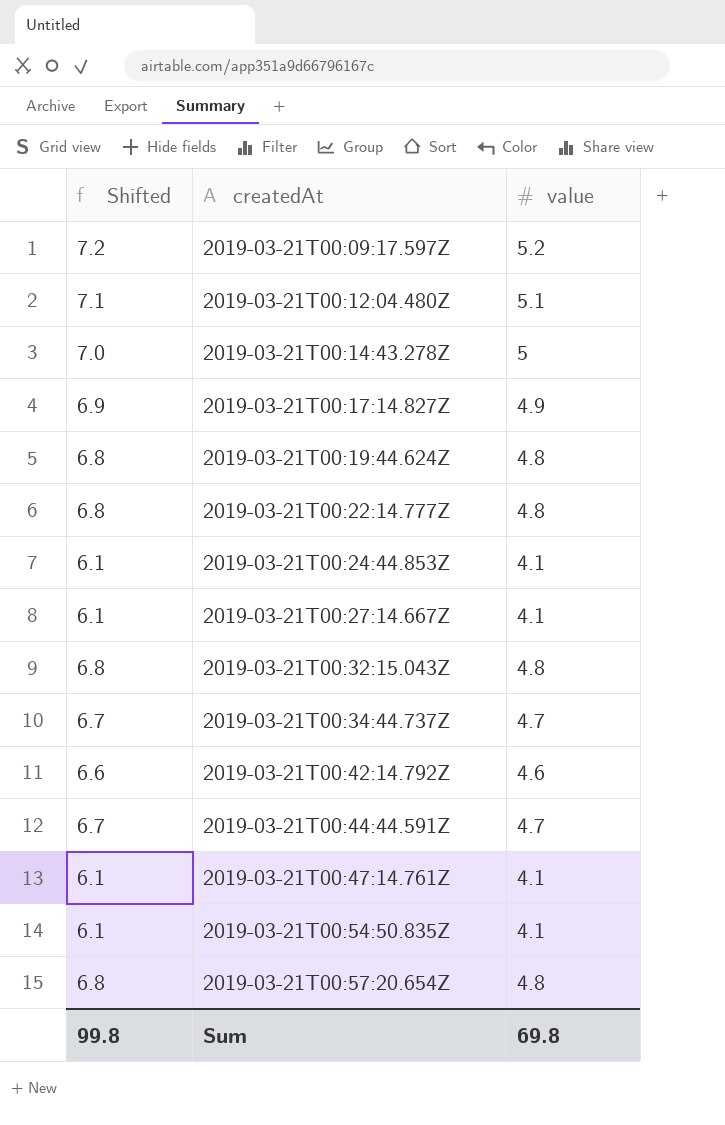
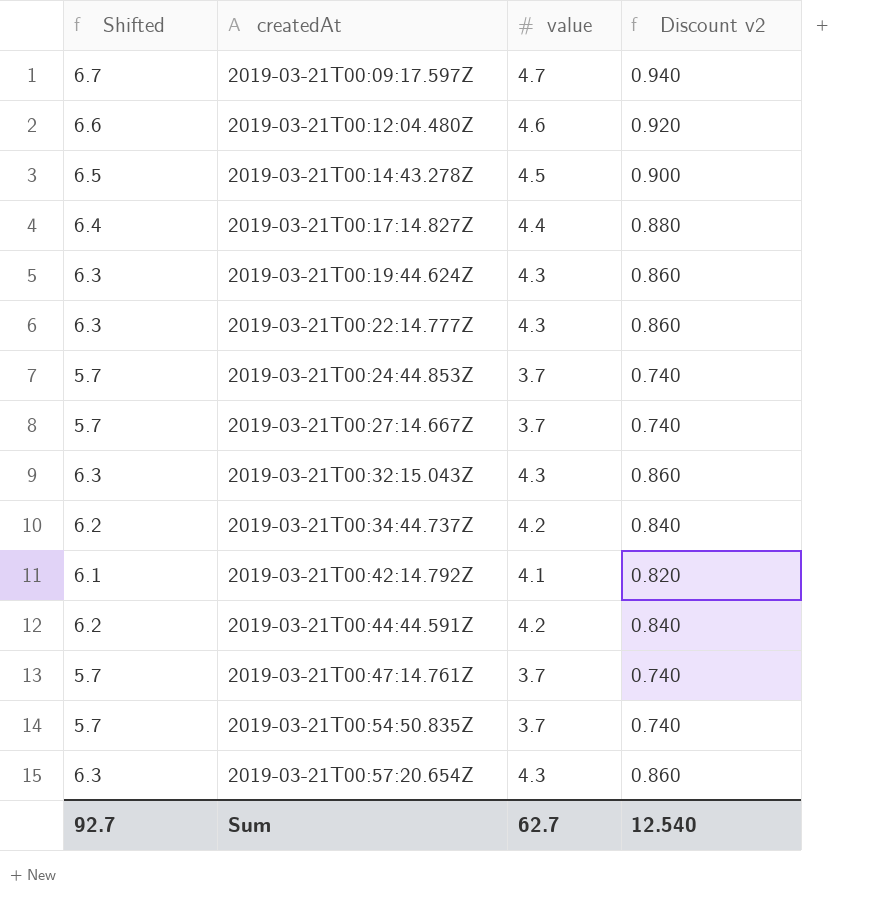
column Discount v2 | formula: none -> [value] * 0.2
2019-03-21T00:09:17.597Z | Shifted: 7.2 -> 6.7
2019-03-21T00:09:17.597Z | value: 5.2 -> 4.7
2019-03-21T00:12:04.480Z | Shifted: 7.1 -> 6.6
2019-03-21T00:12:04.480Z | value: 5.1 -> 4.6
2019-03-21T00:14:43.278Z | Shifted: 7.0 -> 6.5
2019-03-21T00:14:43.278Z | value: 5 -> 4.5
2019-03-21T00:17:14.827Z | Shifted: 6.9 -> 6.4
2019-03-21T00:17:14.827Z | value: 4.9 -> 4.4
2019-03-21T00:19:44.624Z | Shifted: 6.8 -> 6.3
2019-03-21T00:19:44.624Z | value: 4.8 -> 4.3
2019-03-21T00:22:14.777Z | Shifted: 6.8 -> 6.3
2019-03-21T00:22:14.777Z | value: 4.8 -> 4.3
2019-03-21T00:24:44.853Z | Shifted: 6.1 -> 5.7
2019-03-21T00:24:44.853Z | value: 4.1 -> 3.7
2019-03-21T00:27:14.667Z | Shifted: 6.1 -> 5.7
2019-03-21T00:27:14.667Z | value: 4.1 -> 3.7
2019-03-21T00:32:15.043Z | Shifted: 6.8 -> 6.3
2019-03-21T00:32:15.043Z | value: 4.8 -> 4.3
2019-03-21T00:34:44.737Z | Shifted: 6.7 -> 6.2
2019-03-21T00:34:44.737Z | value: 4.7 -> 4.2
2019-03-21T00:42:14.792Z | Shifted: 6.6 -> 6.1
2019-03-21T00:42:14.792Z | value: 4.6 -> 4.1
2019-03-21T00:44:44.591Z | Shifted: 6.7 -> 6.2
2019-03-21T00:44:44.591Z | value: 4.7 -> 4.2
2019-03-21T00:47:14.761Z | Shifted: 6.1 -> 5.7
2019-03-21T00:47:14.761Z | value: 4.1 -> 3.7
2019-03-21T00:54:50.835Z | Shifted: 6.1 -> 5.7
2019-03-21T00:54:50.835Z | value: 4.1 -> 3.7
2019-03-21T00:57:20.654Z | Shifted: 6.8 -> 6.3
2019-03-21T00:57:20.654Z | value: 4.8 -> 4.3
Sum | Shifted: 99.8 -> 92.7
Sum | value: 69.8 -> 62.7

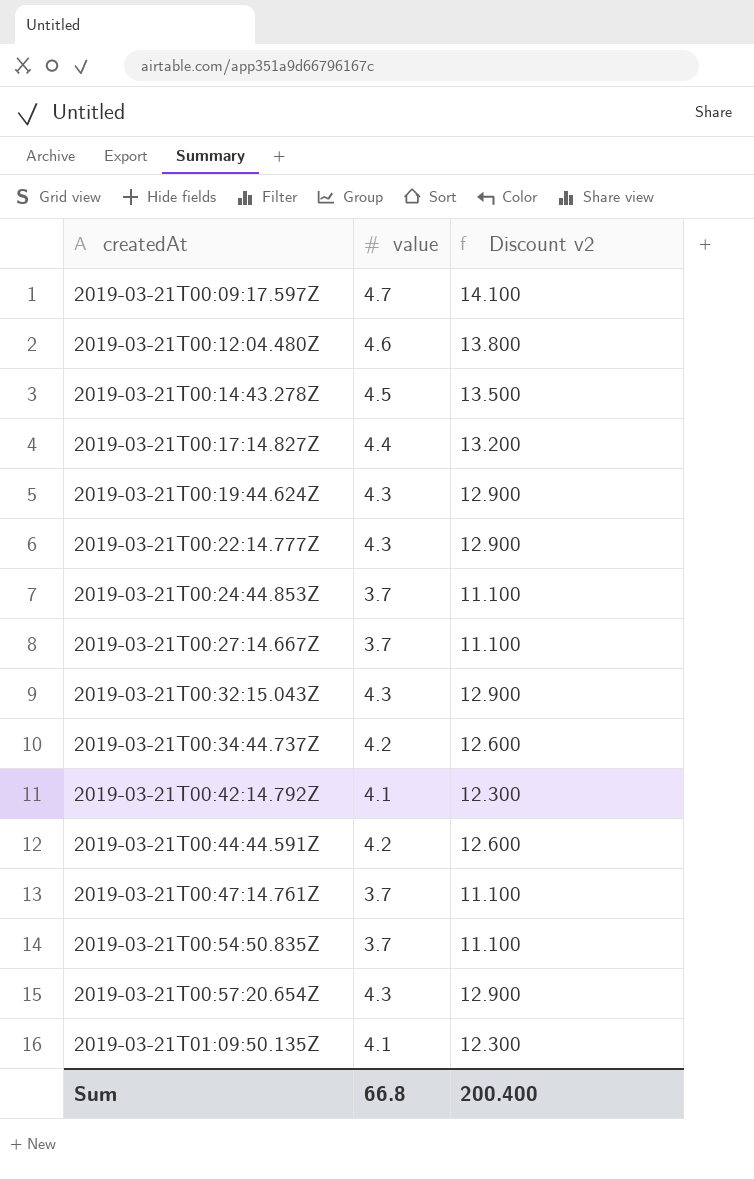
column Shifted | formula: [value] + 2 -> none
column Discount v2 | formula: [value] * 0.2 -> [value] * 3
row 2019-03-21T01:09:50.135Z: none -> 4.1 | 12.300
Sum | value: 62.7 -> 66.8
Sum | Discount v2: 12.540 -> 200.400

